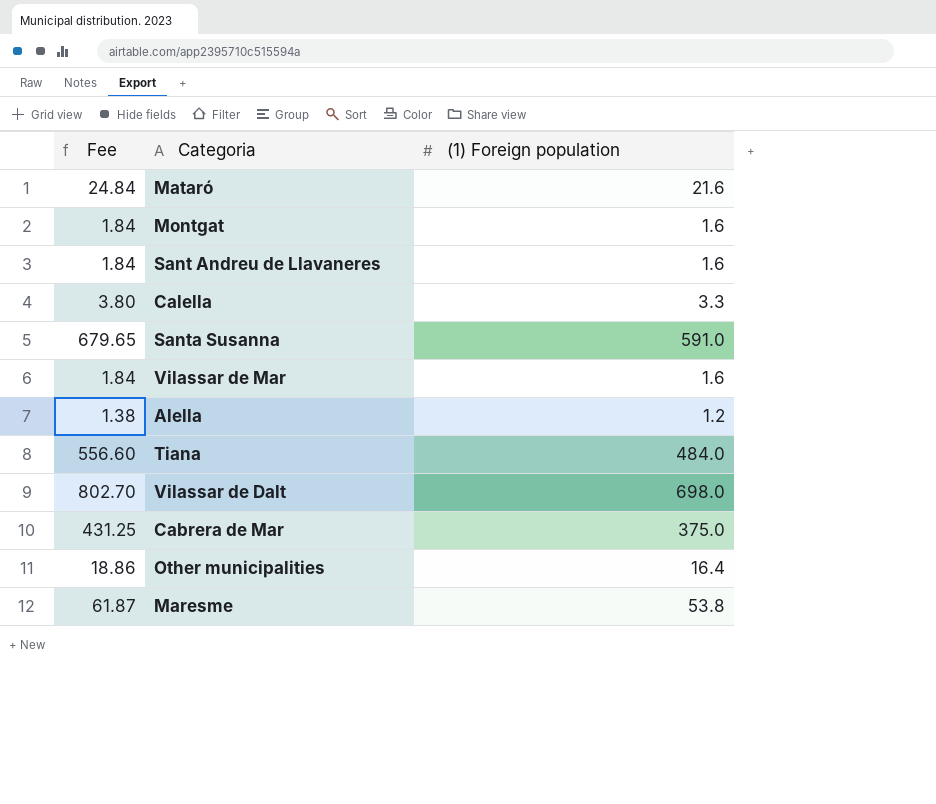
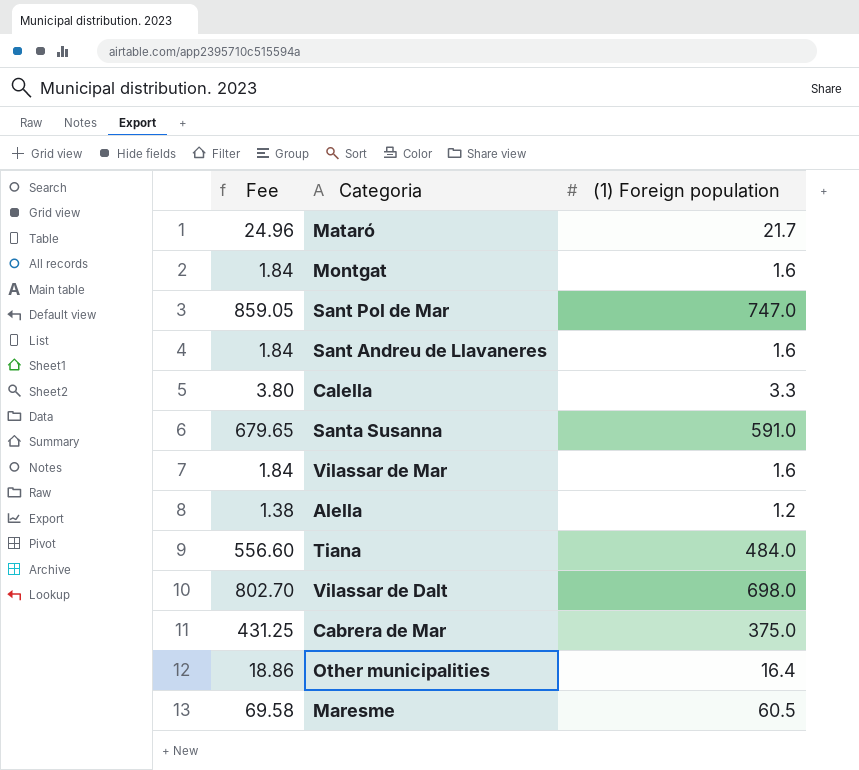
Mataró | Fee: 24.84 -> 24.96
Mataró | (1) Foreign population: 21.6 -> 21.7
row Sant Pol de Mar: none -> 859.05 | 747.0
Maresme | Fee: 61.87 -> 69.58
Maresme | (1) Foreign population: 53.8 -> 60.5

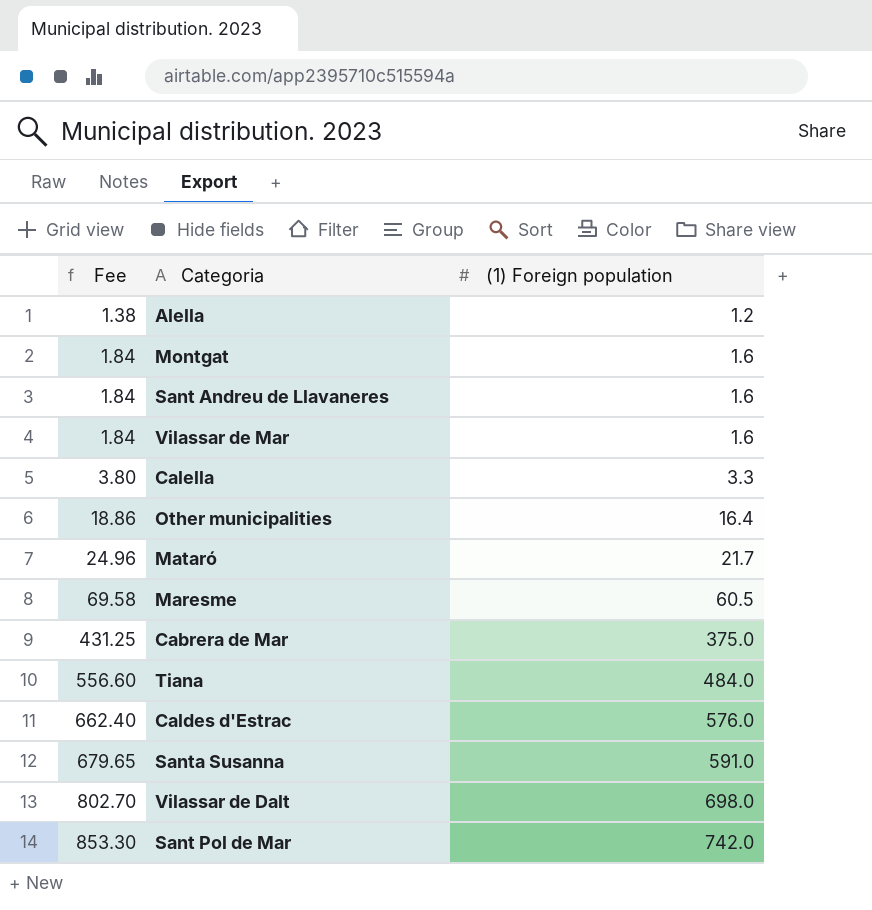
row order: none -> Fee ascending
row Caldes d'Estrac: none -> 662.40 | 576.0
Sant Pol de Mar | Fee: 859.05 -> 853.30
Sant Pol de Mar | (1) Foreign population: 747.0 -> 742.0

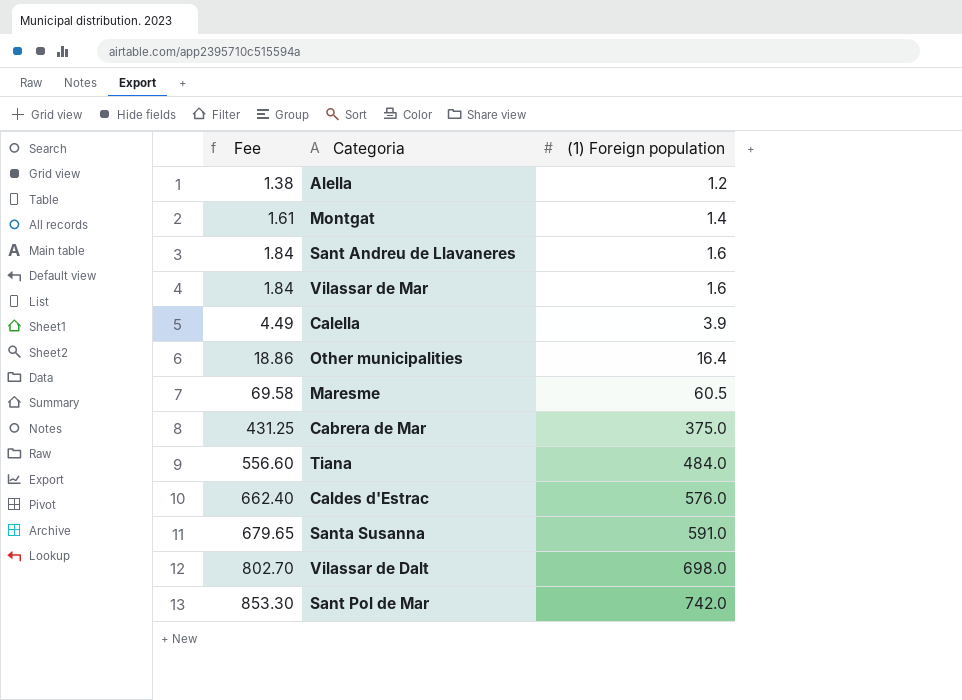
row Mataró: 24.96 | 21.7 -> none
Montgat | Fee: 1.84 -> 1.61
Montgat | (1) Foreign population: 1.6 -> 1.4
Calella | Fee: 3.80 -> 4.49
Calella | (1) Foreign population: 3.3 -> 3.9

